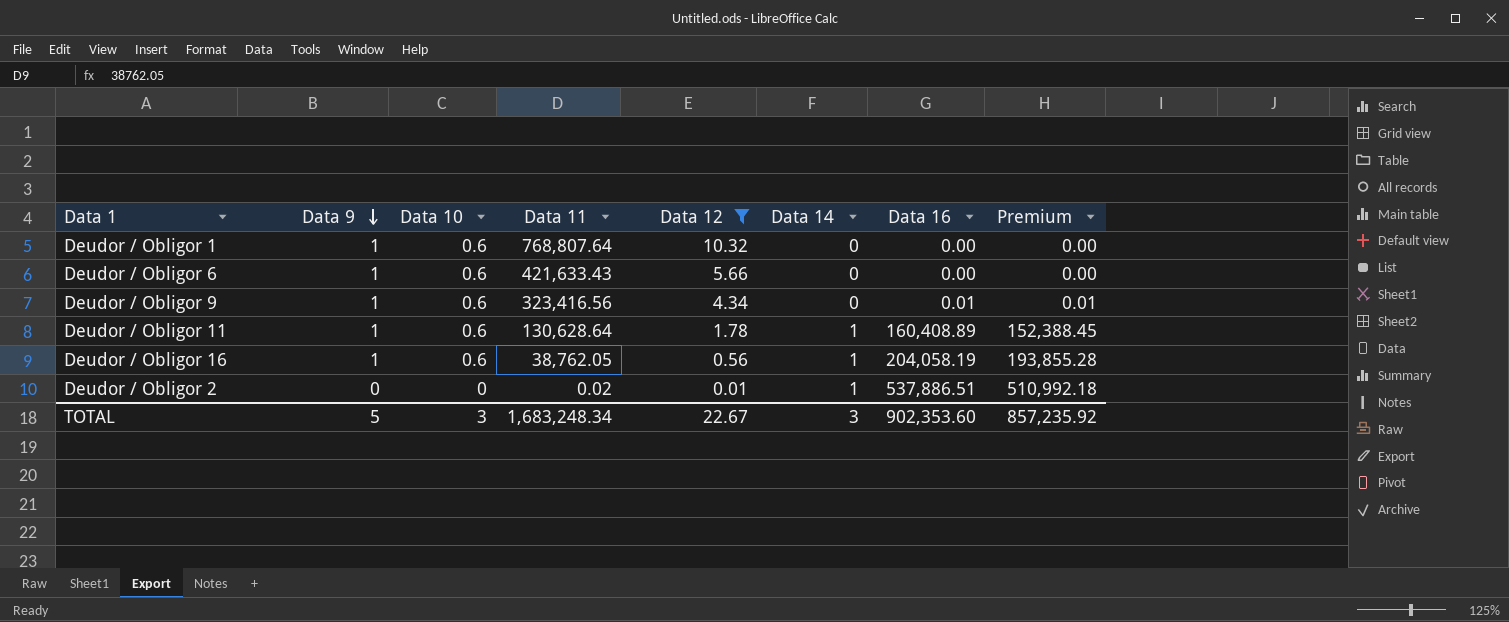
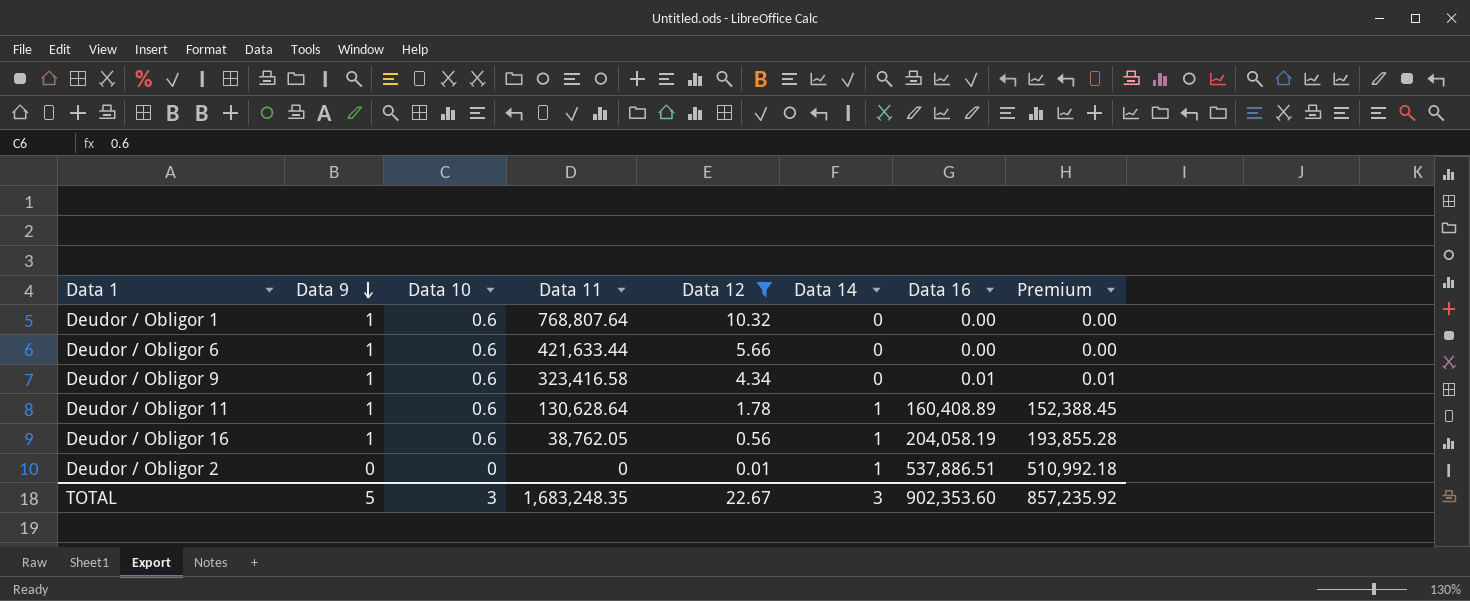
Deudor / Obligor 6 | Data 11: 421,633.43 -> 421,633.44
Deudor / Obligor 9 | Data 11: 323,416.56 -> 323,416.58
Deudor / Obligor 2 | Data 11: 0.02 -> 0
TOTAL | Data 11: 1,683,248.34 -> 1,683,248.35

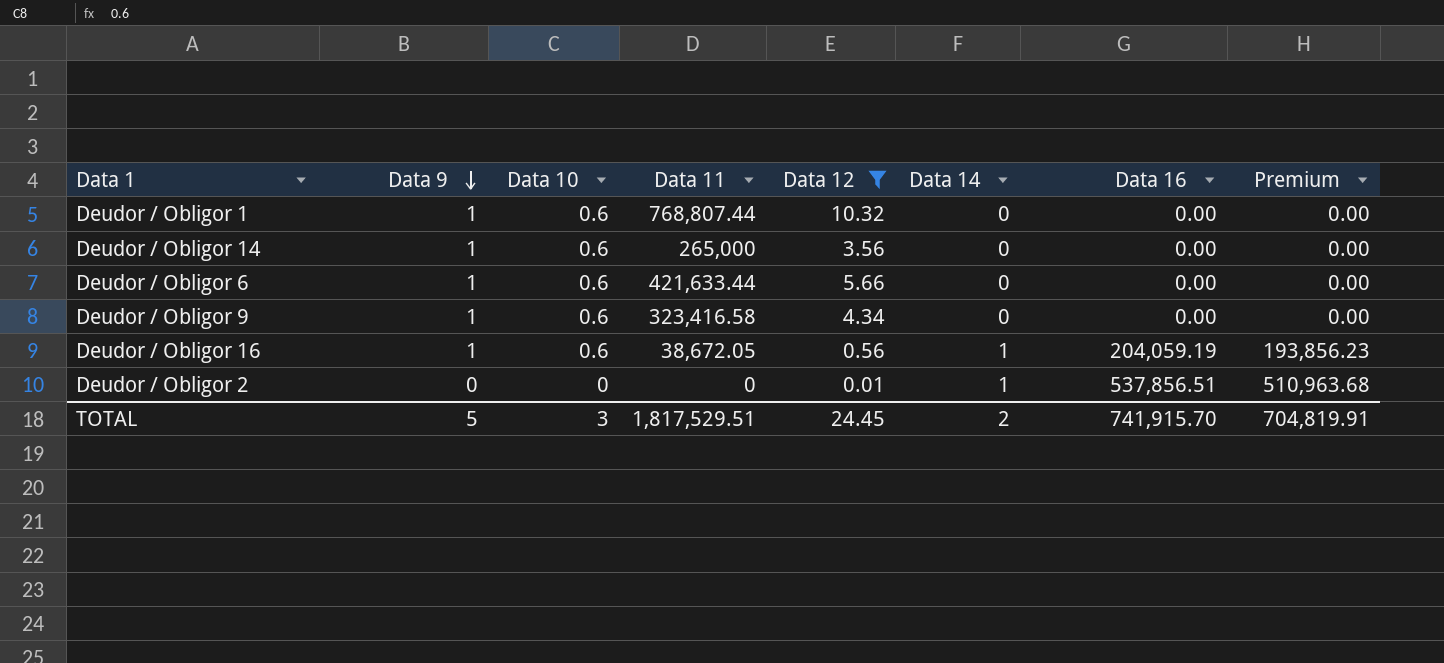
row Deudor / Obligor 11: 1 | 0.6 | 130,628.64 | 1.78 | 1 | 160,408.89 | 152,388.45 -> none
Deudor / Obligor 1 | Data 11: 768,807.64 -> 768,807.44
row Deudor / Obligor 14: none -> 1 | 0.6 | 265,000 | 3.56 | 0 | 0.00 | 0.00
Deudor / Obligor 9 | Data 16: 0.01 -> 0.00
Deudor / Obligor 9 | Premium: 0.01 -> 0.00
Deudor / Obligor 16 | Data 11: 38,762.05 -> 38,672.05
Deudor / Obligor 16 | Data 16: 204,058.19 -> 204,059.19
Deudor / Obligor 16 | Premium: 193,855.28 -> 193,856.23
Deudor / Obligor 2 | Data 16: 537,886.51 -> 537,856.51
Deudor / Obligor 2 | Premium: 510,992.18 -> 510,963.68
TOTAL | Data 11: 1,683,248.35 -> 1,817,529.51
TOTAL | Data 12: 22.67 -> 24.45
TOTAL | Data 14: 3 -> 2
TOTAL | Data 16: 902,353.60 -> 741,915.70
TOTAL | Premium: 857,235.92 -> 704,819.91

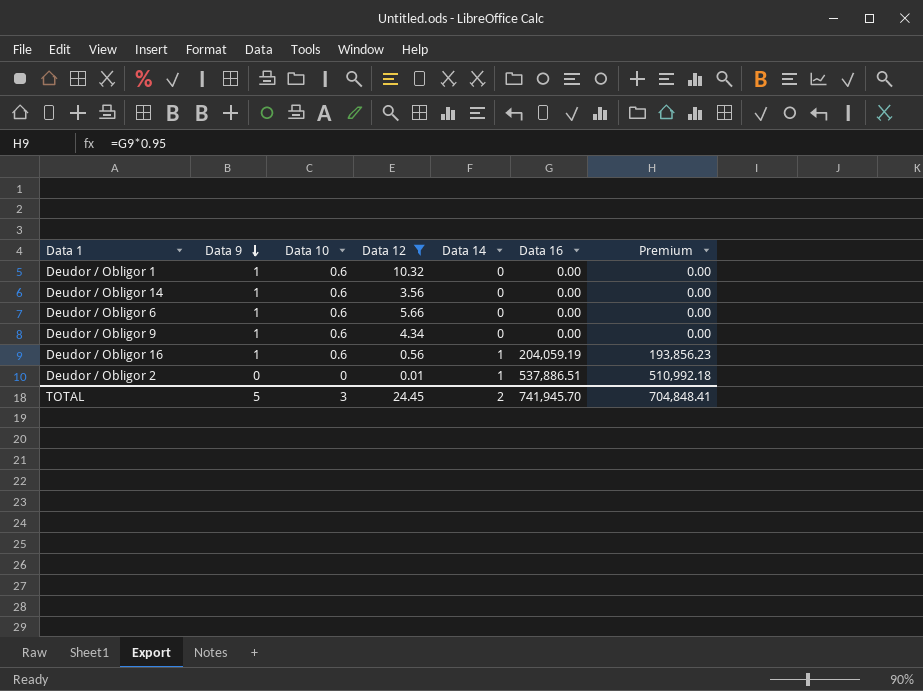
column Data 11 | position: 4 -> none
Deudor / Obligor 2 | Data 16: 537,856.51 -> 537,886.51
Deudor / Obligor 2 | Premium: 510,963.68 -> 510,992.18
TOTAL | Data 16: 741,915.70 -> 741,945.70
TOTAL | Premium: 704,819.91 -> 704,848.41

